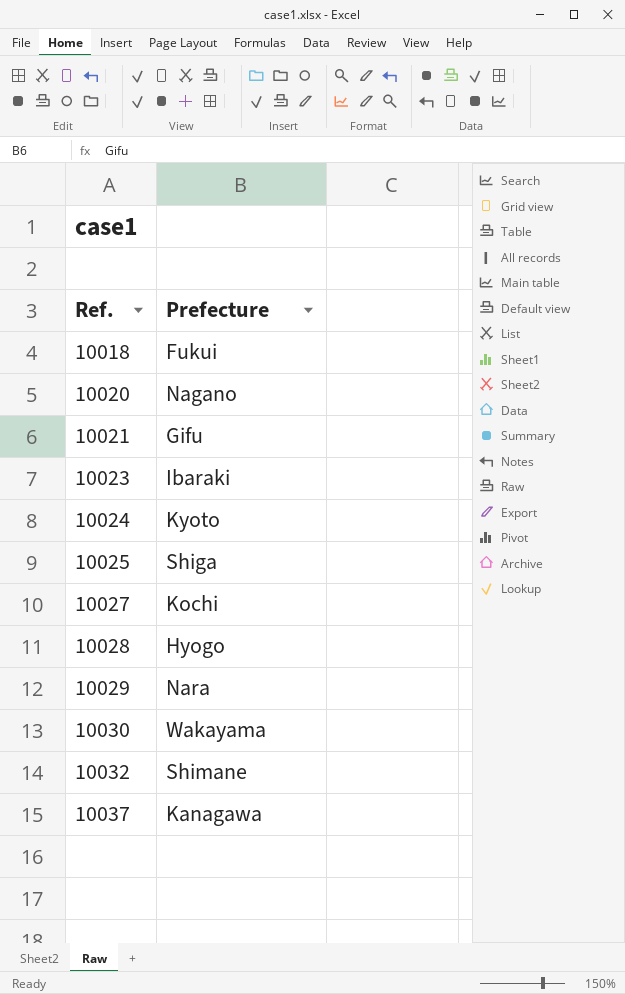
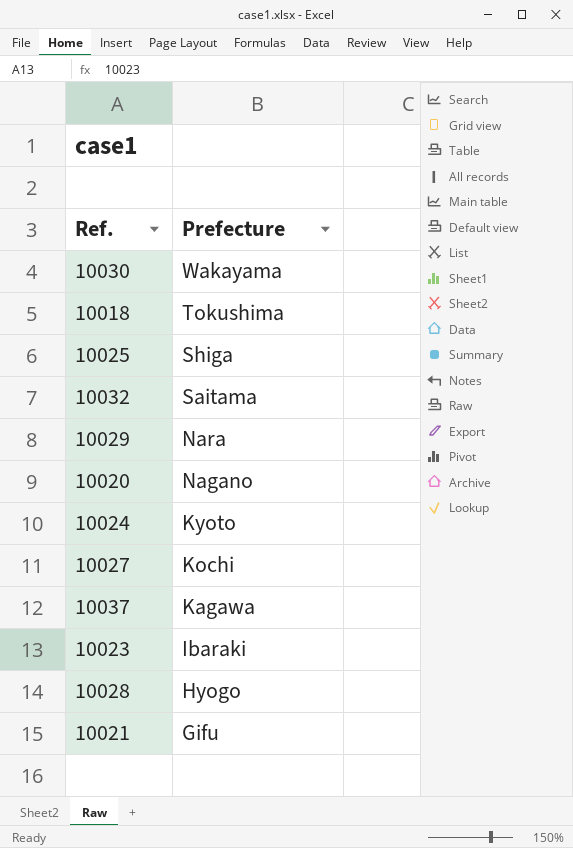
row order: Ref. ascending -> Prefecture descending
10018 | Prefecture: Fukui -> Tokushima
10032 | Prefecture: Shimane -> Saitama
10037 | Prefecture: Kanagawa -> Kagawa

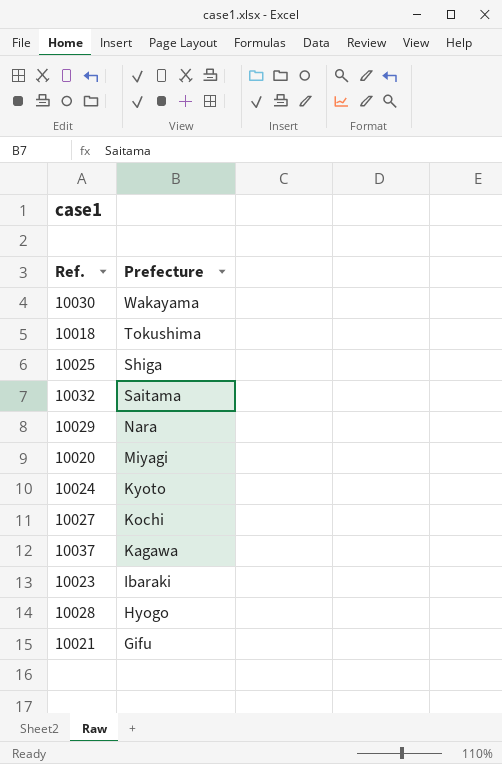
10020 | Prefecture: Nagano -> Miyagi

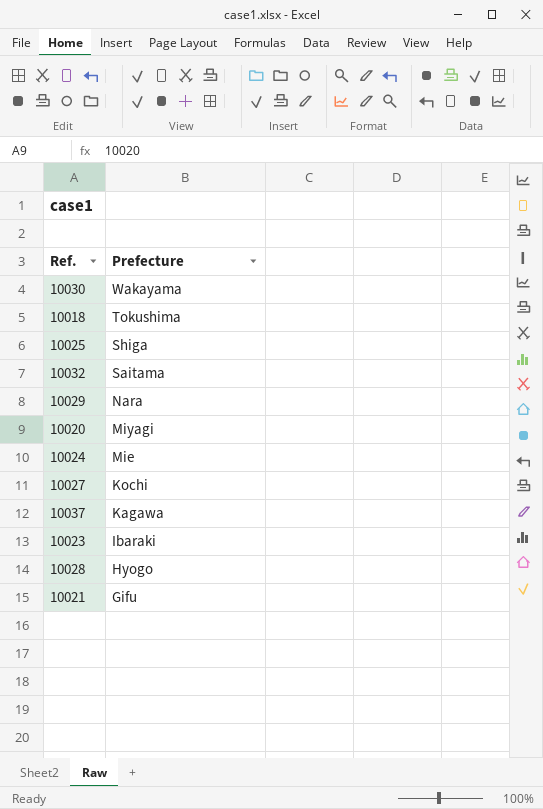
10024 | Prefecture: Kyoto -> Mie

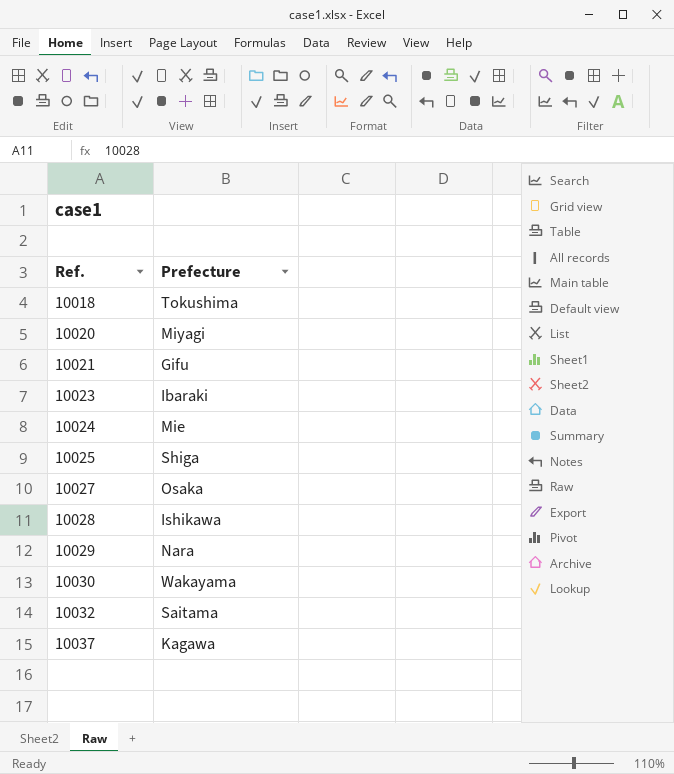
row order: Prefecture descending -> Ref. ascending
10027 | Prefecture: Kochi -> Osaka
10028 | Prefecture: Hyogo -> Ishikawa

